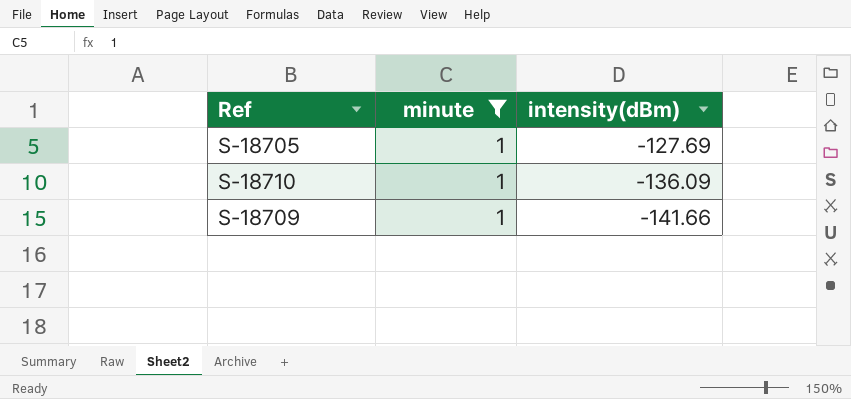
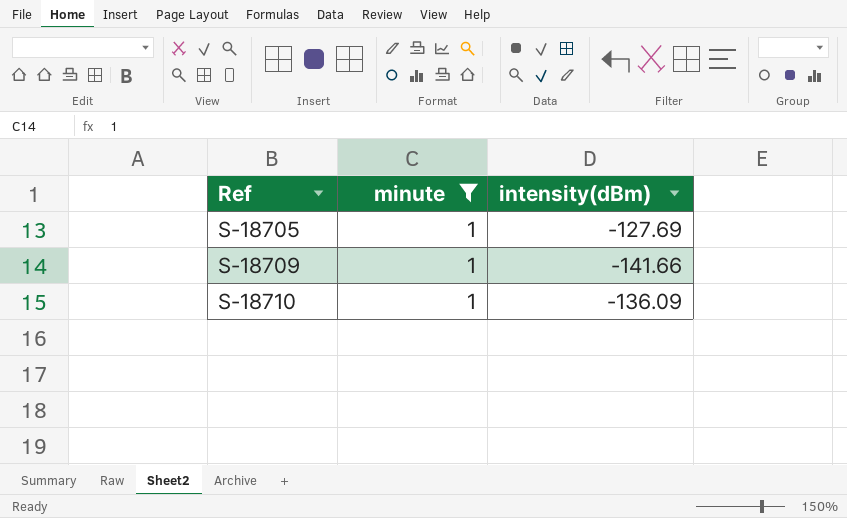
row order: intensity(dBm) descending -> Ref ascending

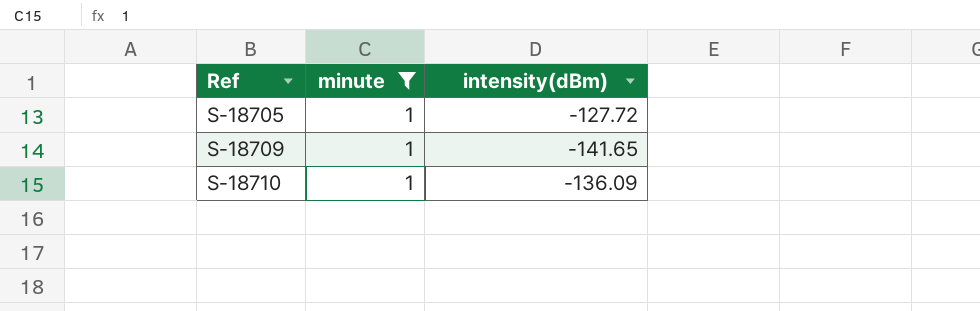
S-18705 | intensity(dBm): -127.69 -> -127.72
S-18709 | intensity(dBm): -141.66 -> -141.65

